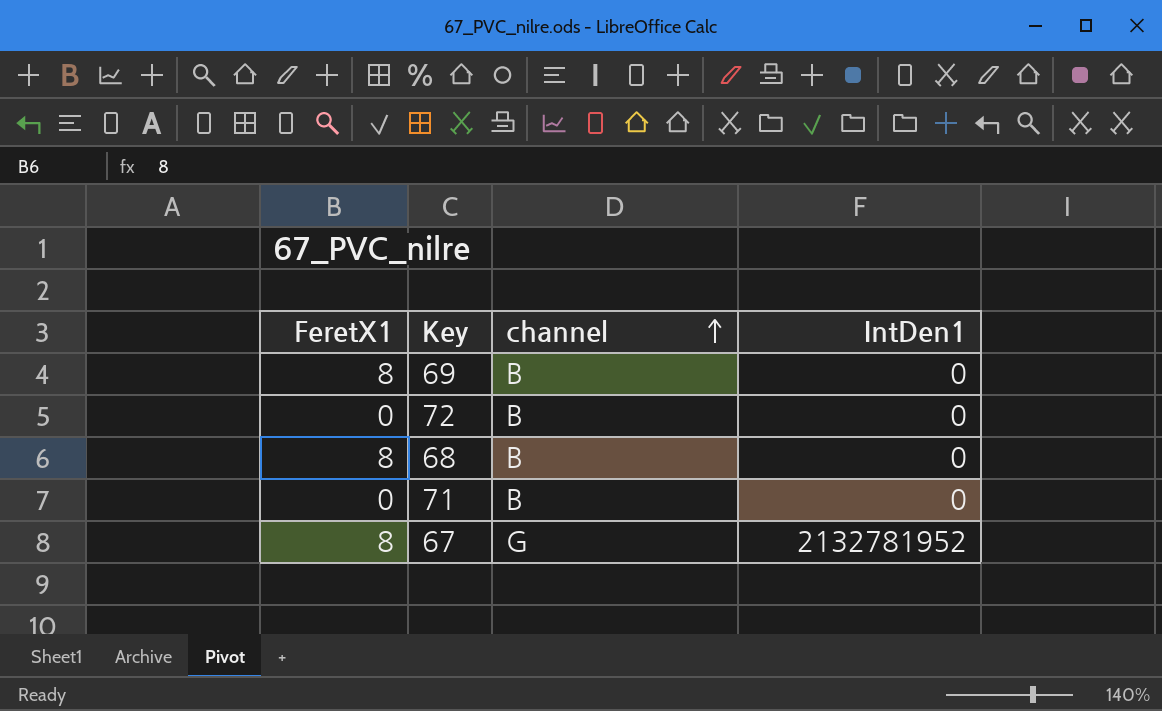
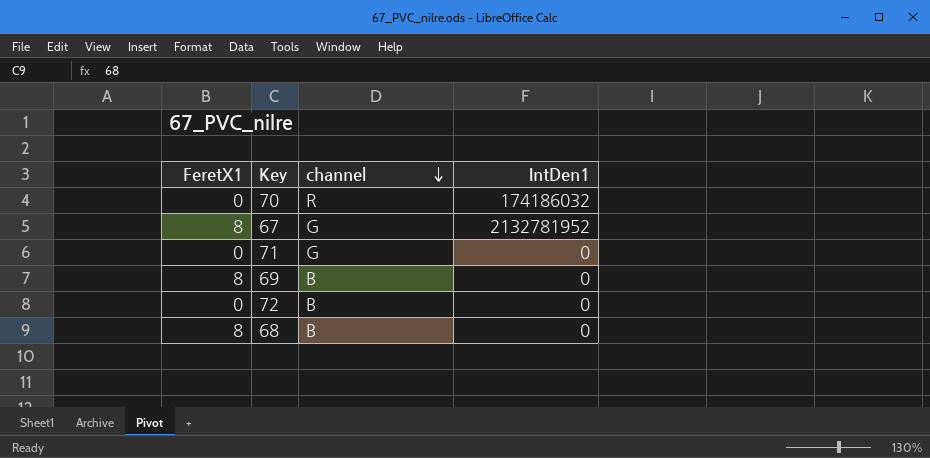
row order: channel ascending -> channel descending
row 70: none -> 0 | R | 174186032
71 | channel: B -> G

